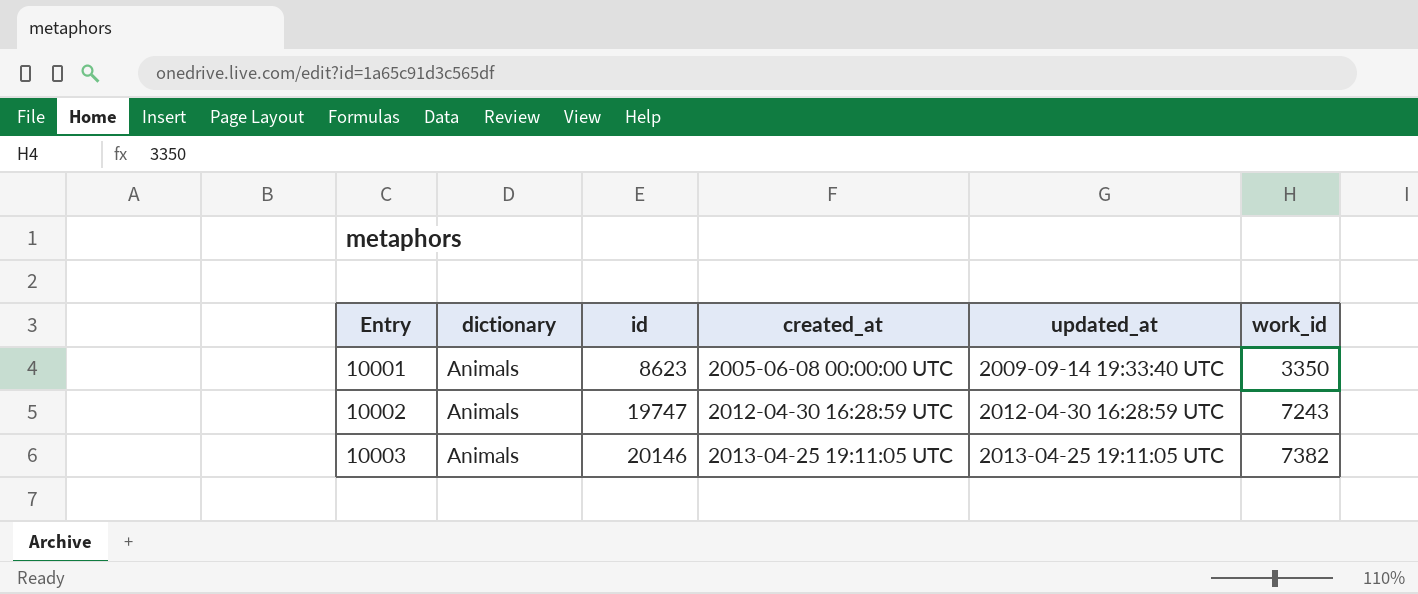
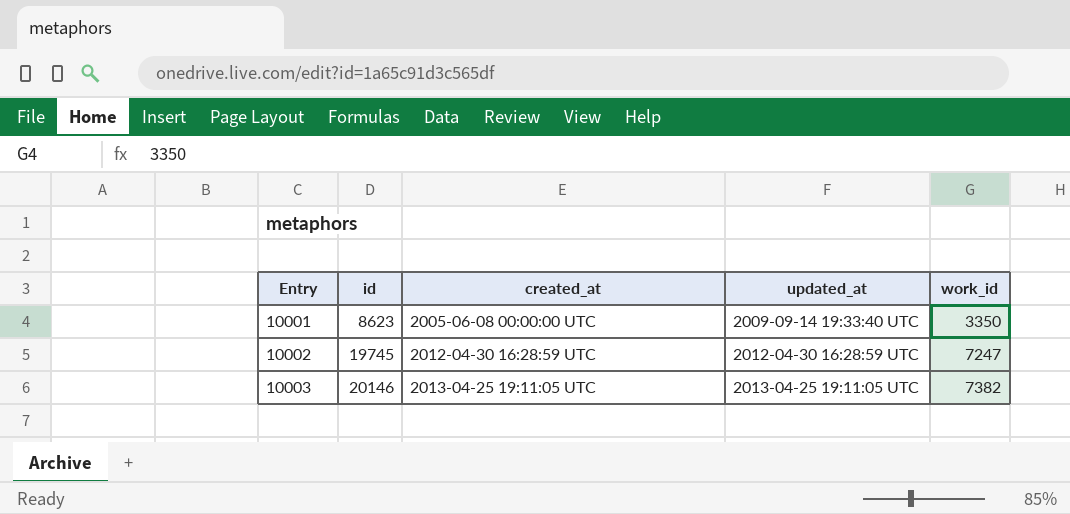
column dictionary | position: 2 -> none
10002 | id: 19747 -> 19745
10002 | work_id: 7243 -> 7247

